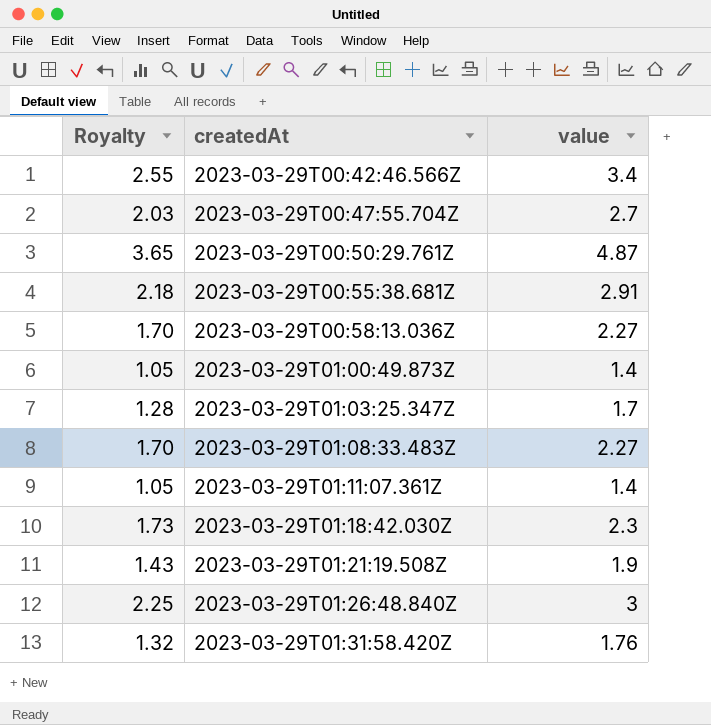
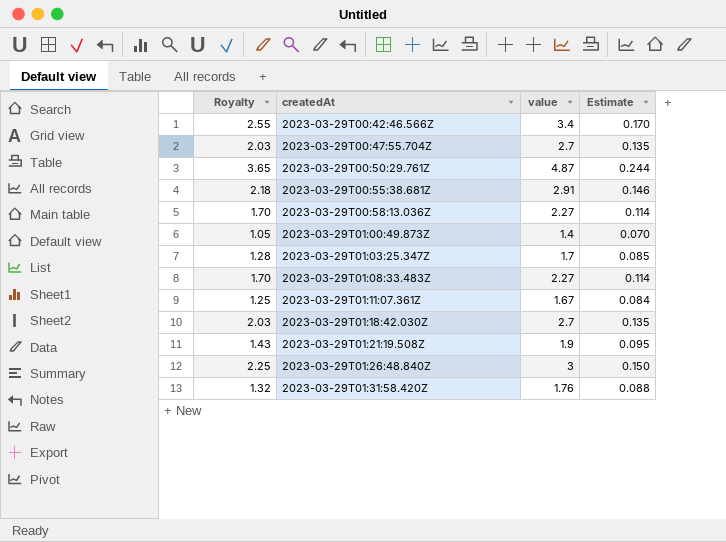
column Estimate | formula: none -> [value] * 0.05
2023-03-29T01:11:07.361Z | Royalty: 1.05 -> 1.25
2023-03-29T01:11:07.361Z | value: 1.4 -> 1.67
2023-03-29T01:18:42.030Z | Royalty: 1.73 -> 2.03
2023-03-29T01:18:42.030Z | value: 2.3 -> 2.7

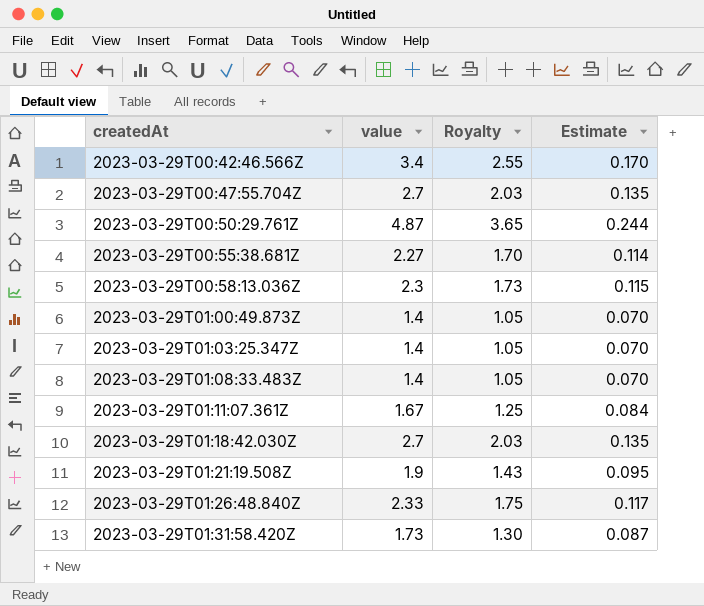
column Royalty | position: 1 -> 3
2023-03-29T00:55:38.681Z | value: 2.91 -> 2.27
2023-03-29T00:55:38.681Z | Royalty: 2.18 -> 1.70
2023-03-29T00:55:38.681Z | Estimate: 0.146 -> 0.114
2023-03-29T00:58:13.036Z | value: 2.27 -> 2.3
2023-03-29T00:58:13.036Z | Royalty: 1.70 -> 1.73
2023-03-29T00:58:13.036Z | Estimate: 0.114 -> 0.115
2023-03-29T01:03:25.347Z | value: 1.7 -> 1.4
2023-03-29T01:03:25.347Z | Royalty: 1.28 -> 1.05
2023-03-29T01:03:25.347Z | Estimate: 0.085 -> 0.070
2023-03-29T01:08:33.483Z | value: 2.27 -> 1.4
2023-03-29T01:08:33.483Z | Royalty: 1.70 -> 1.05
2023-03-29T01:08:33.483Z | Estimate: 0.114 -> 0.070
2023-03-29T01:26:48.840Z | value: 3 -> 2.33
2023-03-29T01:26:48.840Z | Royalty: 2.25 -> 1.75
2023-03-29T01:26:48.840Z | Estimate: 0.150 -> 0.117
2023-03-29T01:31:58.420Z | value: 1.76 -> 1.73
2023-03-29T01:31:58.420Z | Royalty: 1.32 -> 1.30
2023-03-29T01:31:58.420Z | Estimate: 0.088 -> 0.087

